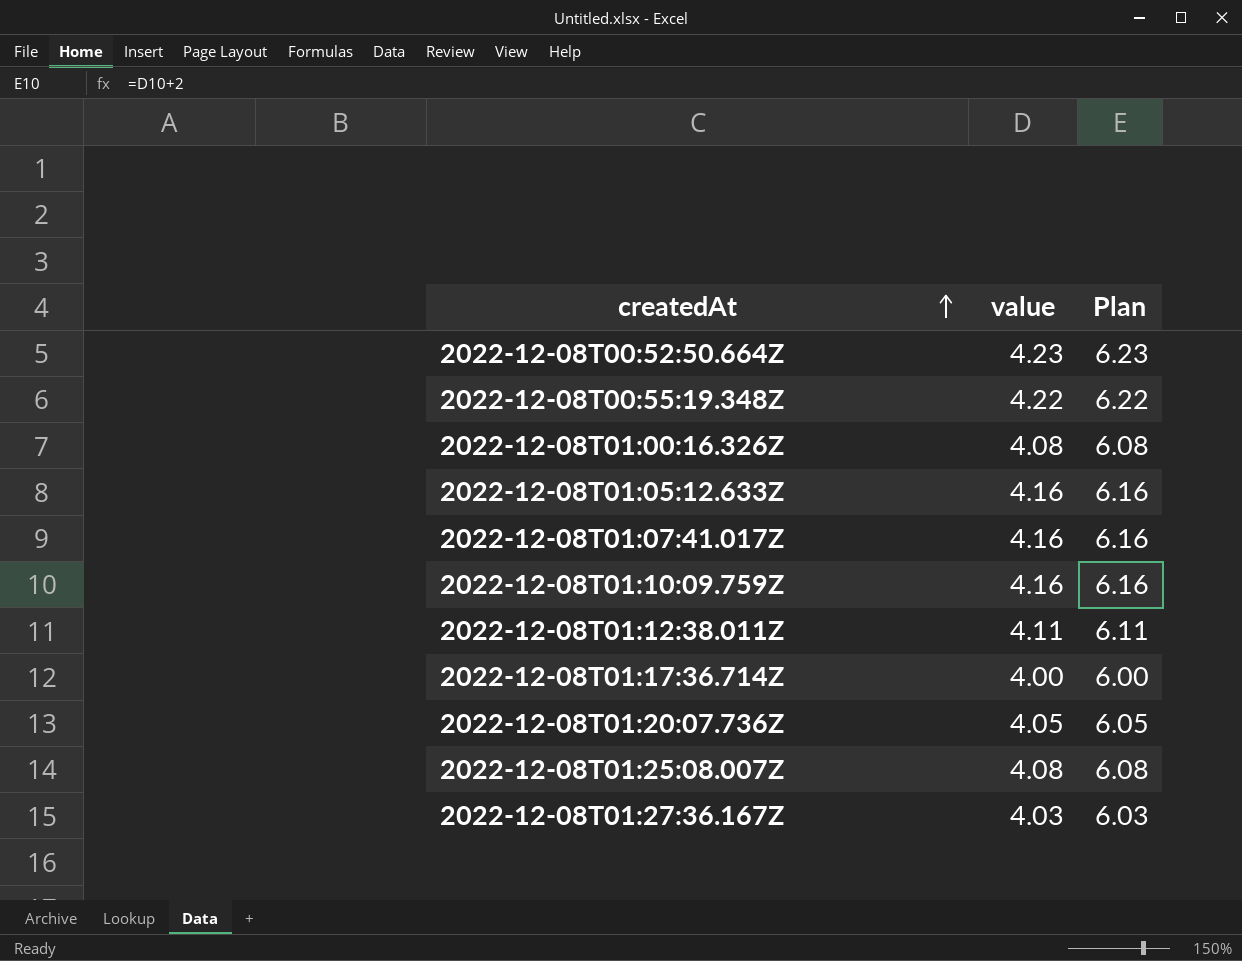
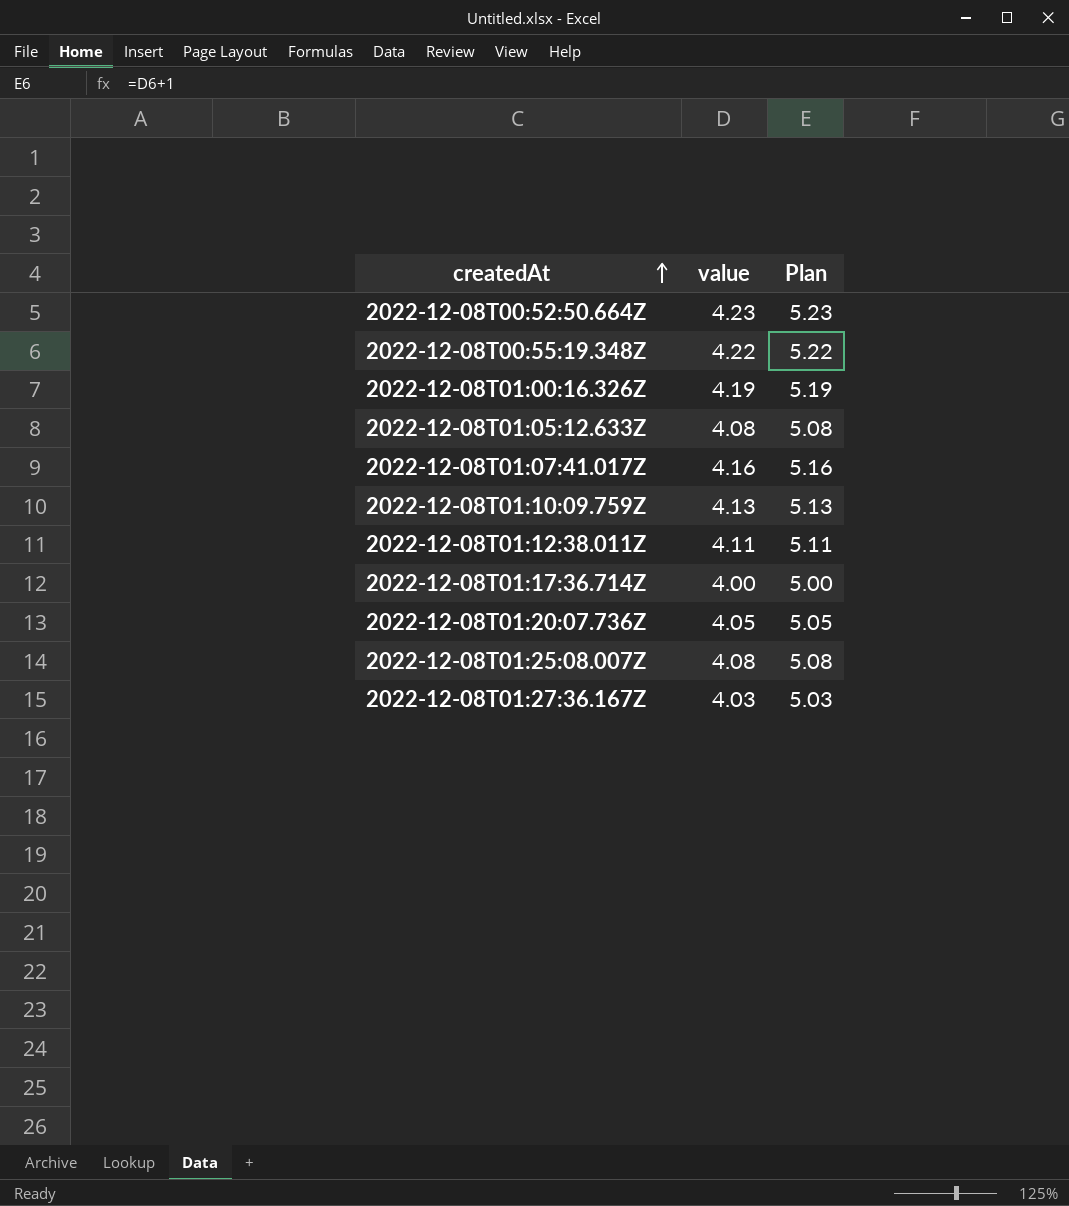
column Plan | formula: [value] + 2 -> [value] + 1
2022-12-08T01:00:16.326Z | value: 4.08 -> 4.19
2022-12-08T01:05:12.633Z | value: 4.16 -> 4.08
2022-12-08T01:10:09.759Z | value: 4.16 -> 4.13

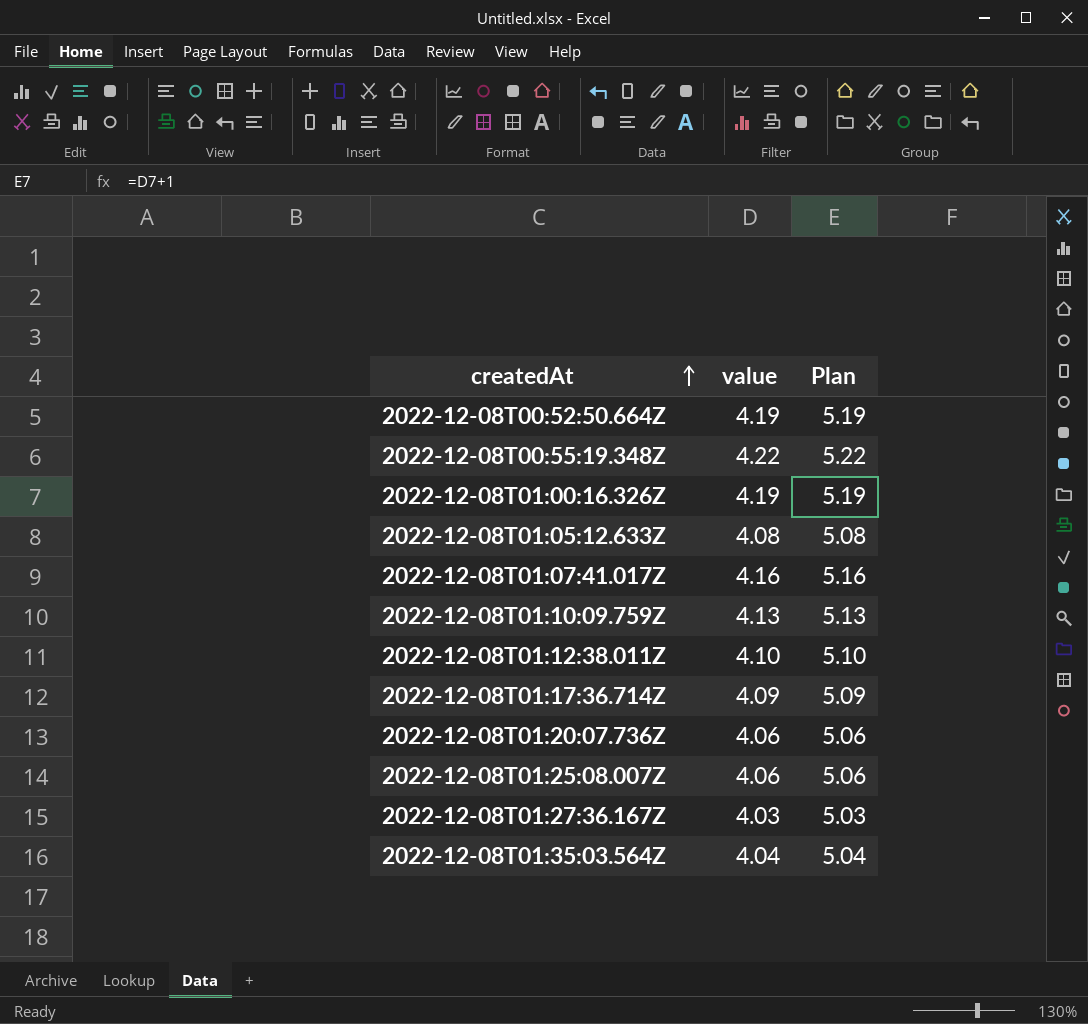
2022-12-08T00:52:50.664Z | value: 4.23 -> 4.19
2022-12-08T00:52:50.664Z | Plan: 5.23 -> 5.19
2022-12-08T01:12:38.011Z | value: 4.11 -> 4.10
2022-12-08T01:12:38.011Z | Plan: 5.11 -> 5.10
2022-12-08T01:17:36.714Z | value: 4.00 -> 4.09
2022-12-08T01:17:36.714Z | Plan: 5.00 -> 5.09
2022-12-08T01:20:07.736Z | value: 4.05 -> 4.06
2022-12-08T01:20:07.736Z | Plan: 5.05 -> 5.06
2022-12-08T01:25:08.007Z | value: 4.08 -> 4.06
2022-12-08T01:25:08.007Z | Plan: 5.08 -> 5.06
row 2022-12-08T01:35:03.564Z: none -> 4.04 | 5.04

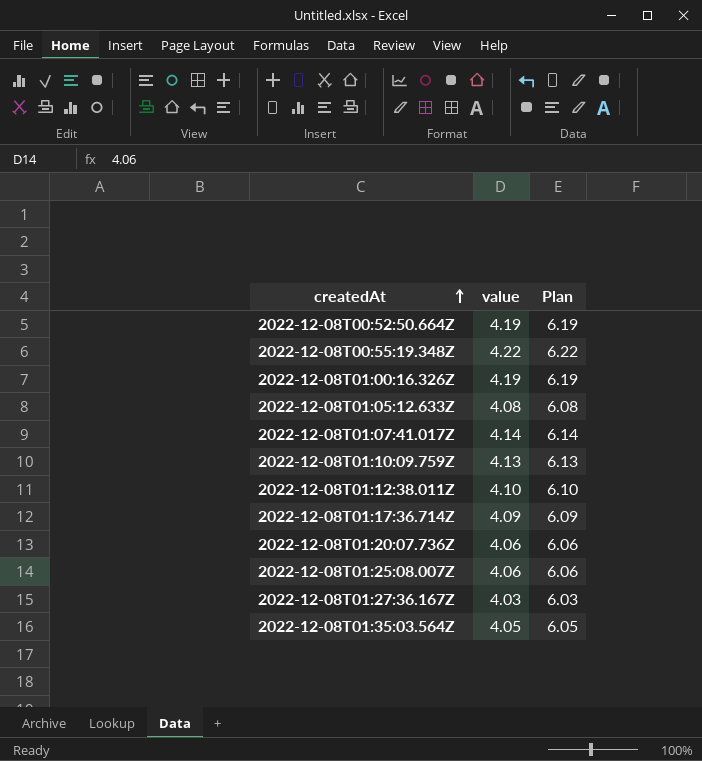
column Plan | formula: [value] + 1 -> [value] + 2
2022-12-08T01:07:41.017Z | value: 4.16 -> 4.14
2022-12-08T01:35:03.564Z | value: 4.04 -> 4.05

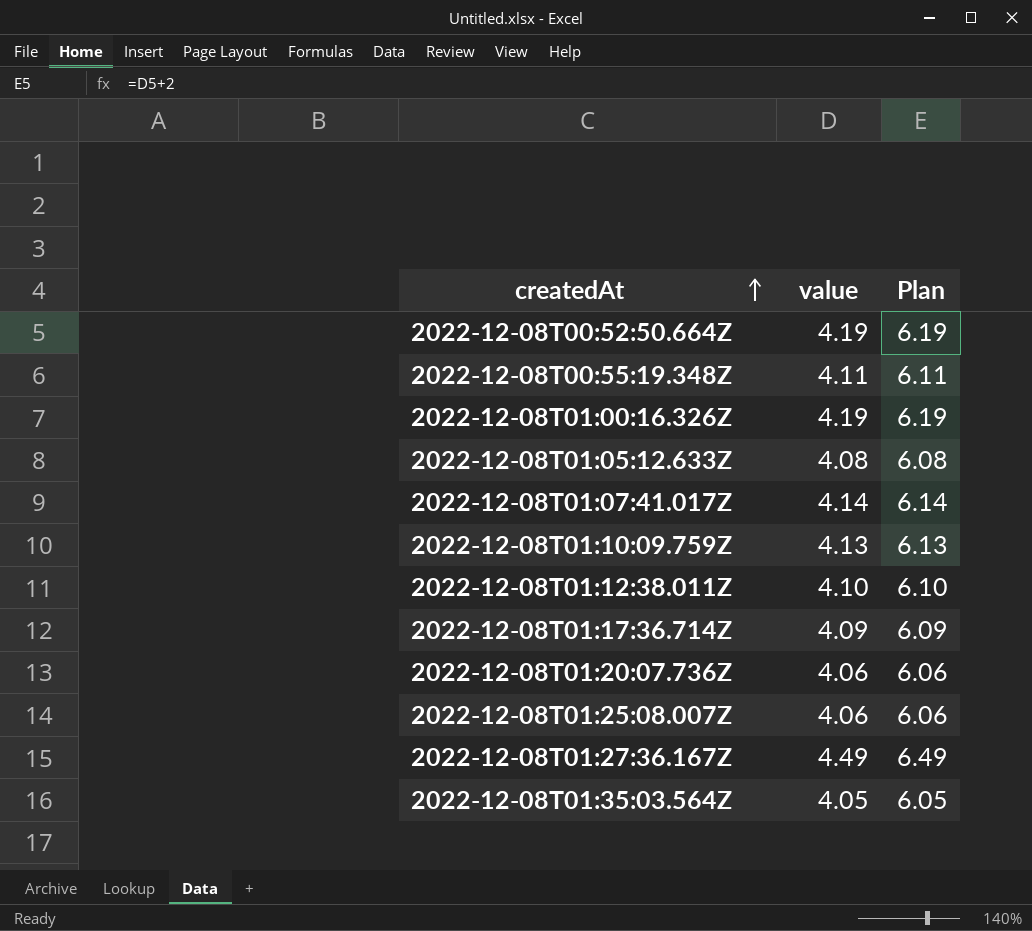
2022-12-08T00:55:19.348Z | value: 4.22 -> 4.11
2022-12-08T00:55:19.348Z | Plan: 6.22 -> 6.11
2022-12-08T01:27:36.167Z | value: 4.03 -> 4.49
2022-12-08T01:27:36.167Z | Plan: 6.03 -> 6.49

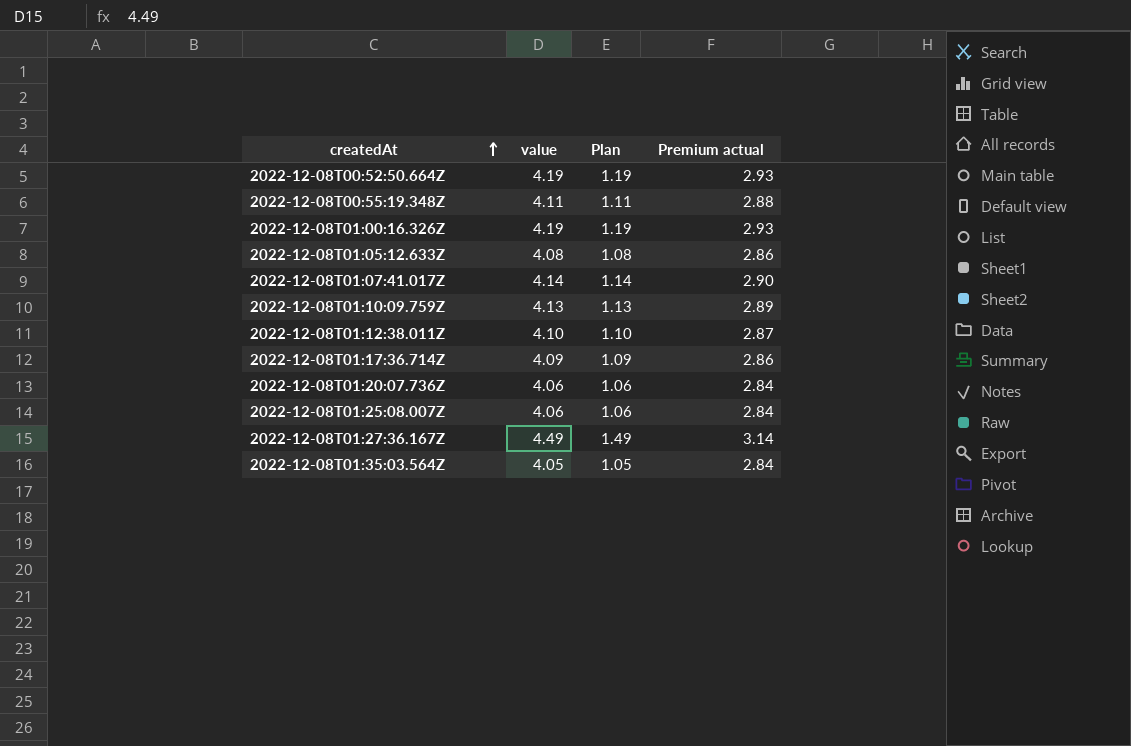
column Plan | formula: [value] + 2 -> [value] - 3
column Premium actual | formula: none -> [value] * 0.7

